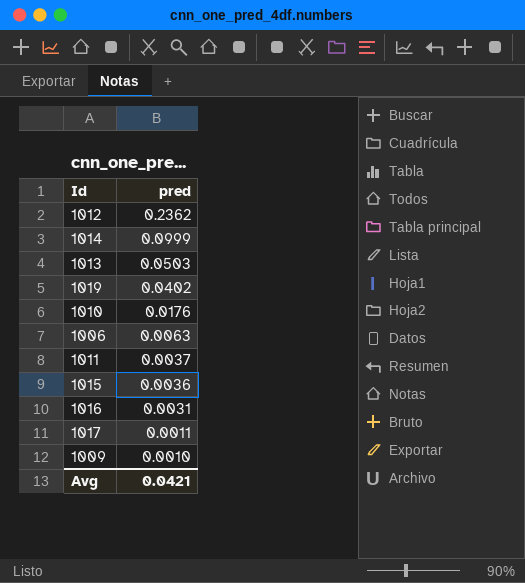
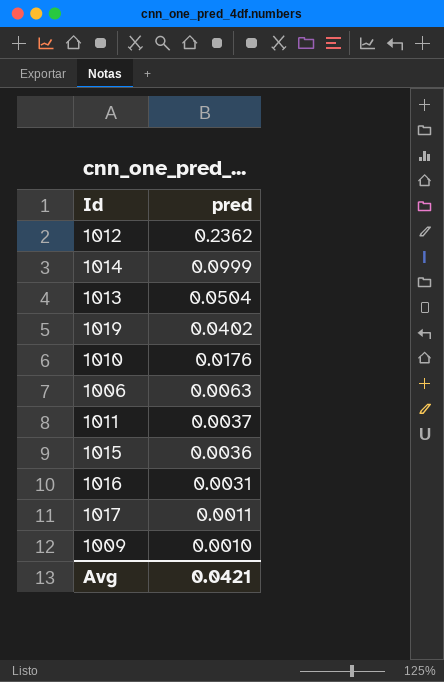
1013 | pred: 0.0503 -> 0.0504

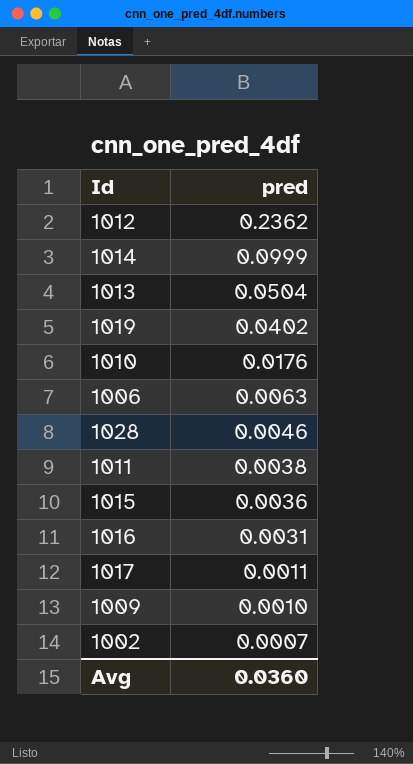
row 1028: none -> 0.0046
1011 | pred: 0.0037 -> 0.0038
row 1002: none -> 0.0007
Avg | pred: 0.0421 -> 0.0360

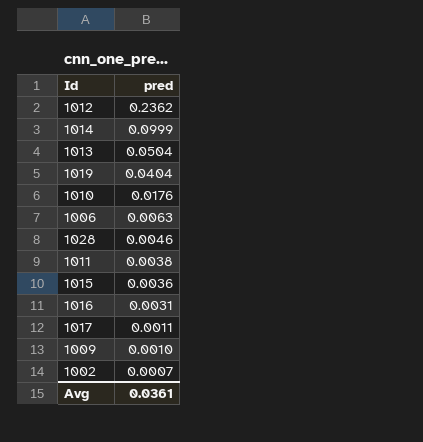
1019 | pred: 0.0402 -> 0.0404
Avg | pred: 0.0360 -> 0.0361

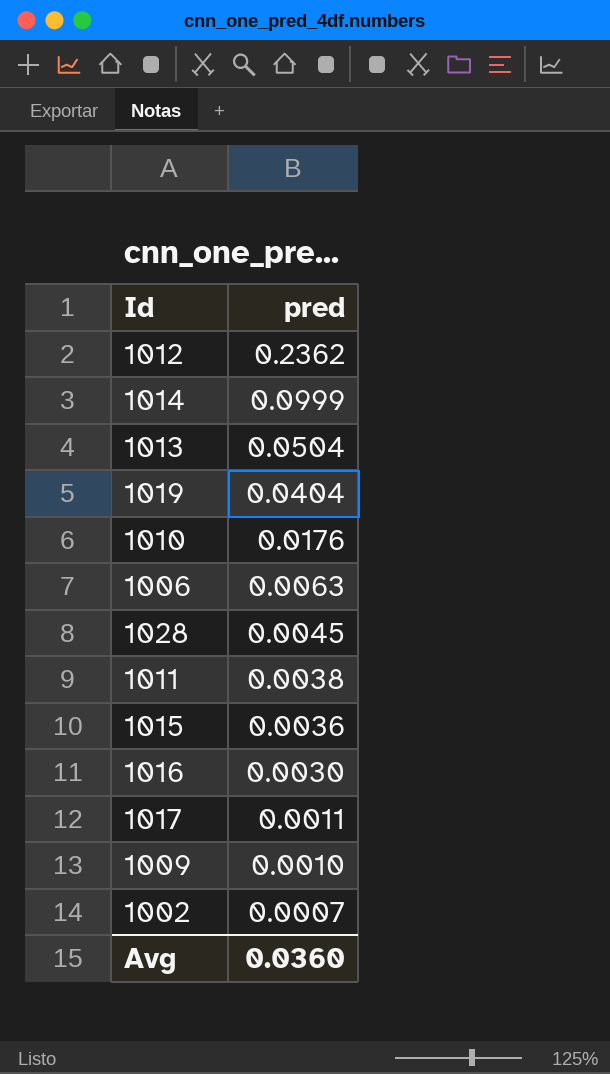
1028 | pred: 0.0046 -> 0.0045
1016 | pred: 0.0031 -> 0.0030
Avg | pred: 0.0361 -> 0.0360

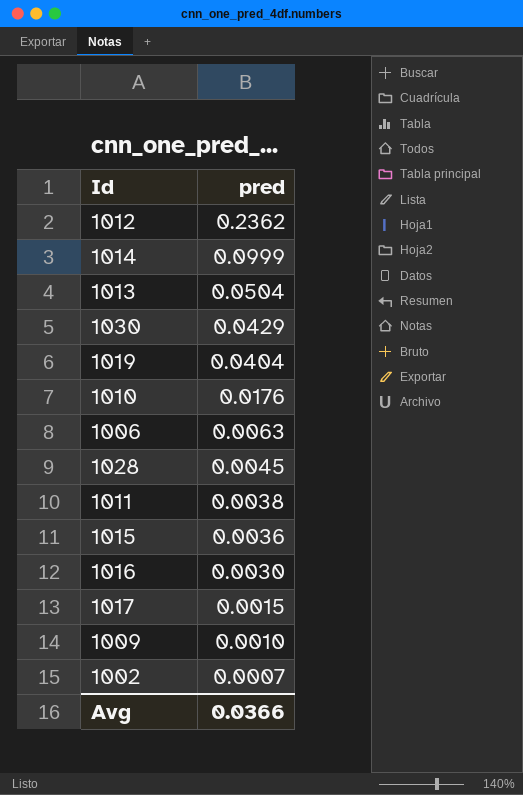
row 1030: none -> 0.0429
1017 | pred: 0.0011 -> 0.0015
Avg | pred: 0.0360 -> 0.0366

